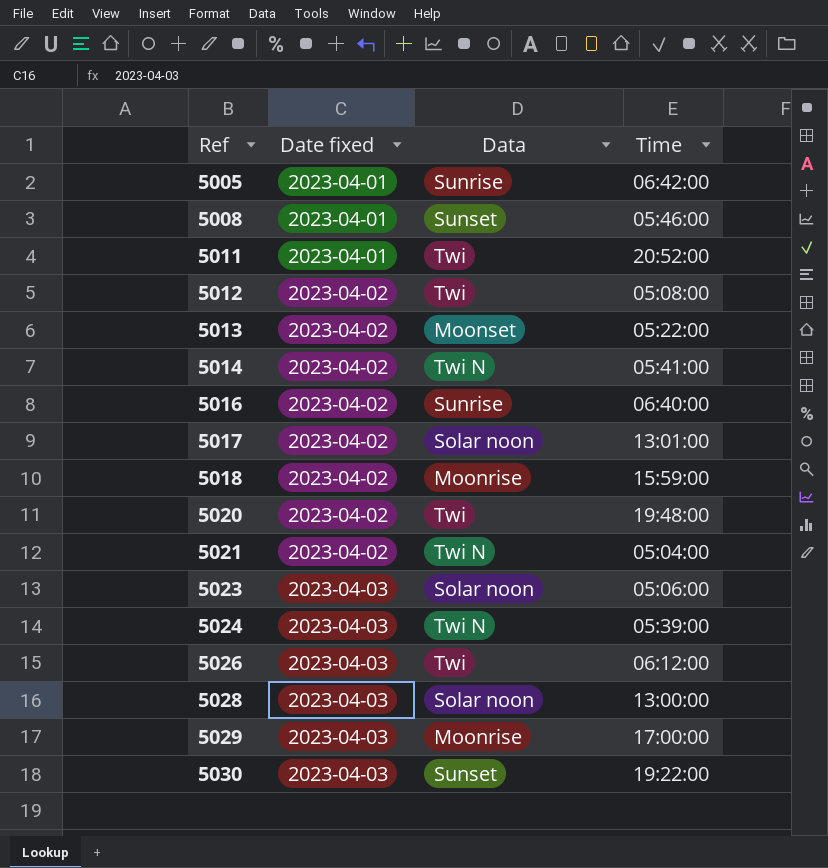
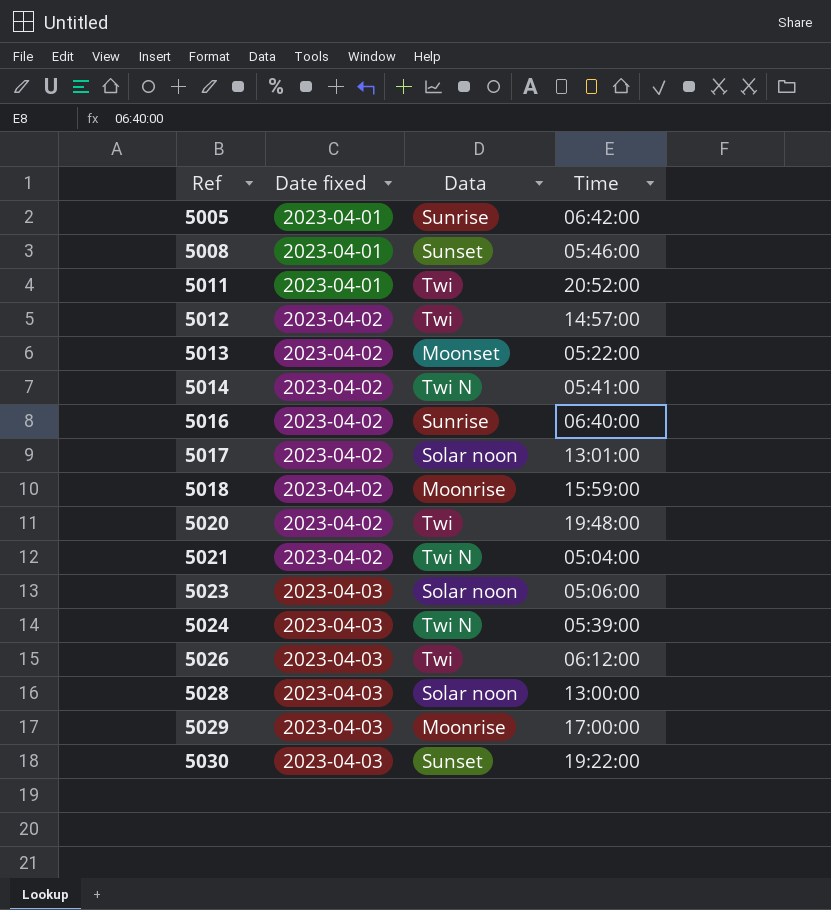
5012 | Time: 05:08:00 -> 14:57:00

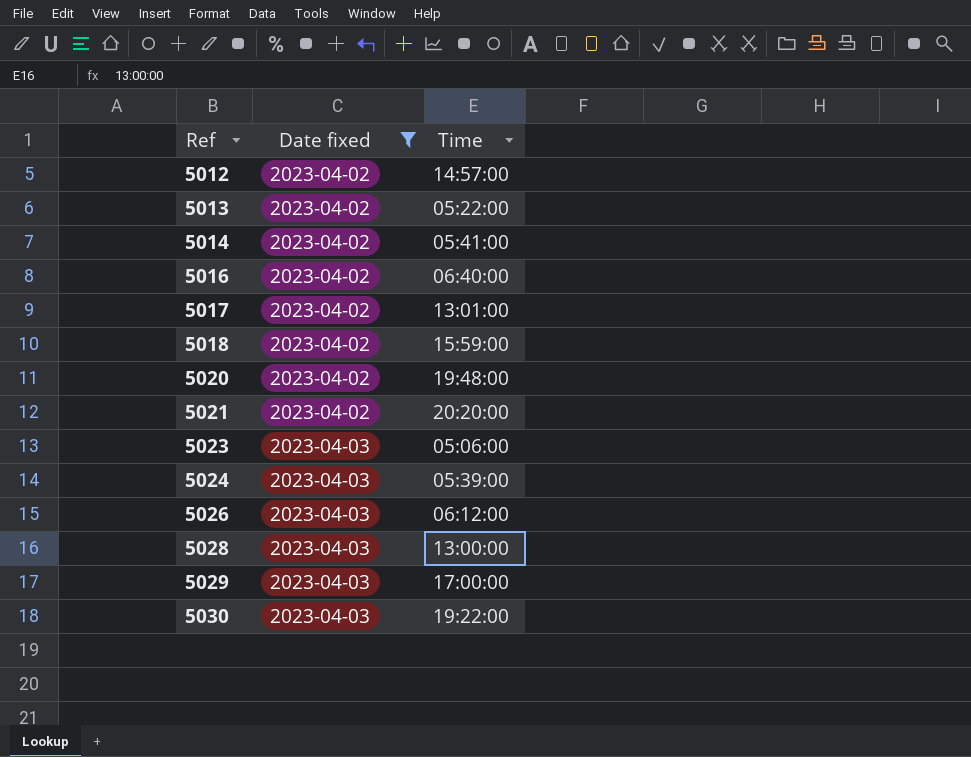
filter: none -> Date fixed != 2023-04-01
column Data | position: 3 -> none
5021 | Time: 05:04:00 -> 20:20:00

